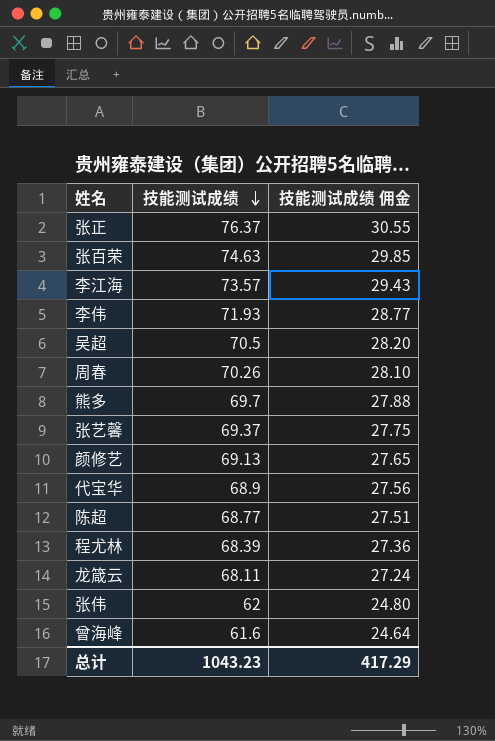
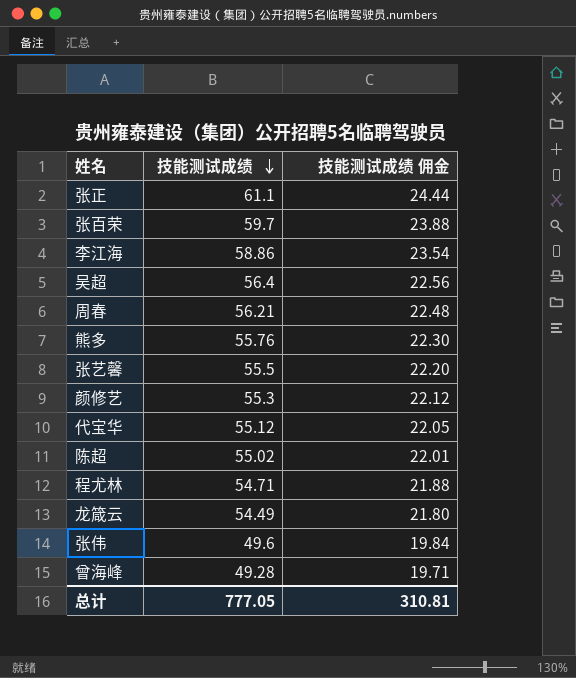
row 李伟: 71.93 | 28.77 -> none
张正 | 技能测试成绩: 76.37 -> 61.1
张正 | 技能测试成绩 佣金: 30.55 -> 24.44
张百荣 | 技能测试成绩: 74.63 -> 59.7
张百荣 | 技能测试成绩 佣金: 29.85 -> 23.88
李江海 | 技能测试成绩: 73.57 -> 58.86
李江海 | 技能测试成绩 佣金: 29.43 -> 23.54
吴超 | 技能测试成绩: 70.5 -> 56.4
吴超 | 技能测试成绩 佣金: 28.20 -> 22.56
周春 | 技能测试成绩: 70.26 -> 56.21
周春 | 技能测试成绩 佣金: 28.10 -> 22.48
熊多 | 技能测试成绩: 69.7 -> 55.76
熊多 | 技能测试成绩 佣金: 27.88 -> 22.30
张艺馨 | 技能测试成绩: 69.37 -> 55.5
张艺馨 | 技能测试成绩 佣金: 27.75 -> 22.20
颜修艺 | 技能测试成绩: 69.13 -> 55.3
颜修艺 | 技能测试成绩 佣金: 27.65 -> 22.12
代宝华 | 技能测试成绩: 68.9 -> 55.12
代宝华 | 技能测试成绩 佣金: 27.56 -> 22.05
陈超 | 技能测试成绩: 68.77 -> 55.02
陈超 | 技能测试成绩 佣金: 27.51 -> 22.01
程尤林 | 技能测试成绩: 68.39 -> 54.71
程尤林 | 技能测试成绩 佣金: 27.36 -> 21.88
龙箴云 | 技能测试成绩: 68.11 -> 54.49
龙箴云 | 技能测试成绩 佣金: 27.24 -> 21.80
张伟 | 技能测试成绩: 62 -> 49.6
张伟 | 技能测试成绩 佣金: 24.80 -> 19.84
曾海峰 | 技能测试成绩: 61.6 -> 49.28
曾海峰 | 技能测试成绩 佣金: 24.64 -> 19.71
总计 | 技能测试成绩: 1043.23 -> 777.05
总计 | 技能测试成绩 佣金: 417.29 -> 310.81

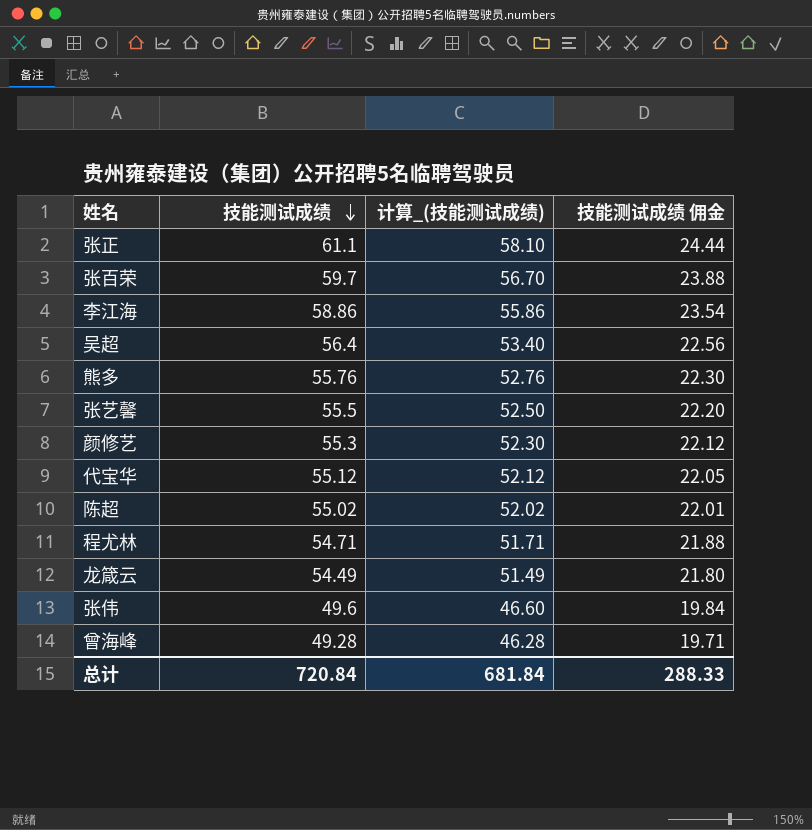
column 计算_(技能测试成绩) | formula: none -> [技能测试成绩] - 3
row 周春: 56.21 | 22.48 -> none
总计 | 技能测试成绩: 777.05 -> 720.84
总计 | 技能测试成绩 佣金: 310.81 -> 288.33

